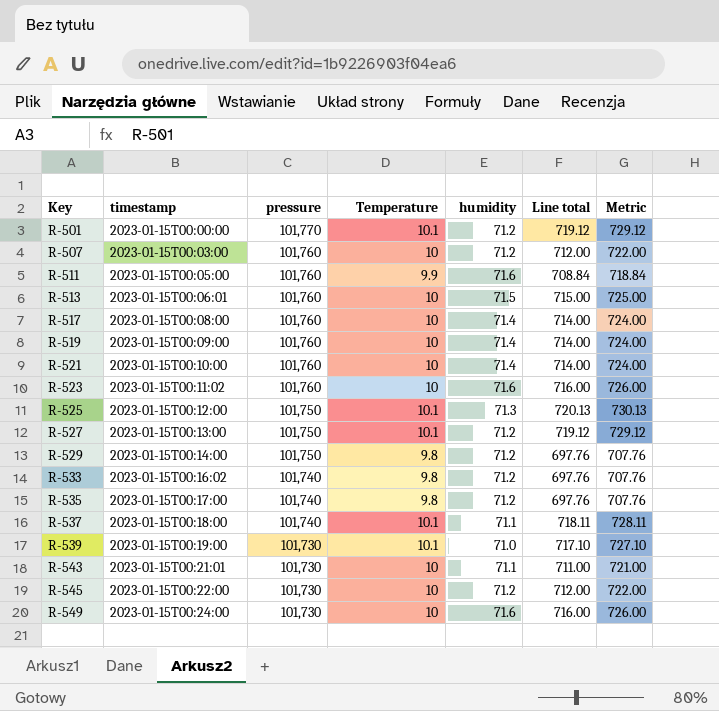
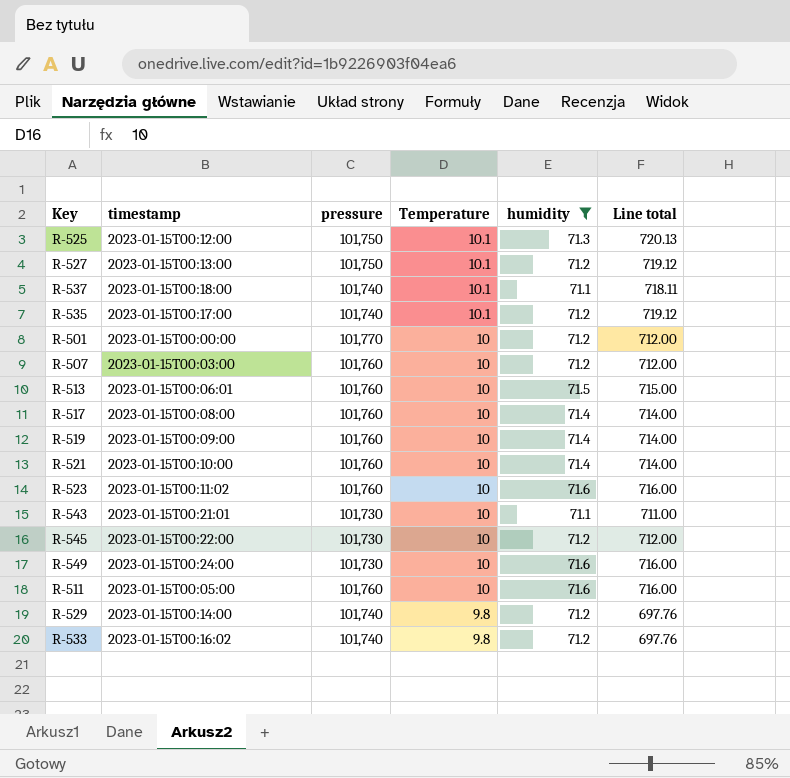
filter: none -> humidity != 71.0
row order: Key ascending -> Temperature descending
column Metric | formula: [Line total] + 10 -> none
R-535 | Temperature: 9.8 -> 10.1
R-535 | Line total: 697.76 -> 719.12
R-501 | Temperature: 10.1 -> 10
R-501 | Line total: 719.12 -> 712.00
R-511 | Temperature: 9.9 -> 10
R-511 | Line total: 708.84 -> 716.00
R-529 | pressure: 101,750 -> 101,740

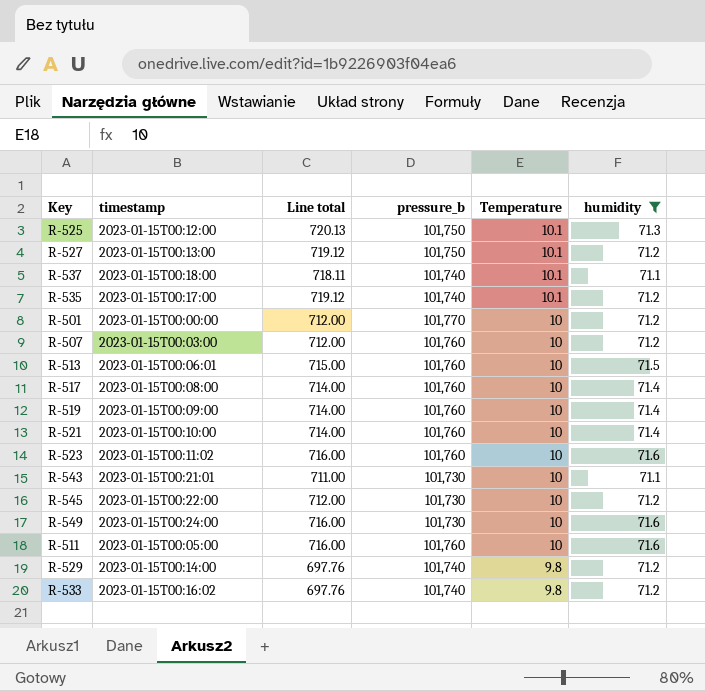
column Line total | position: 6 -> 3
column name: pressure -> pressure_b

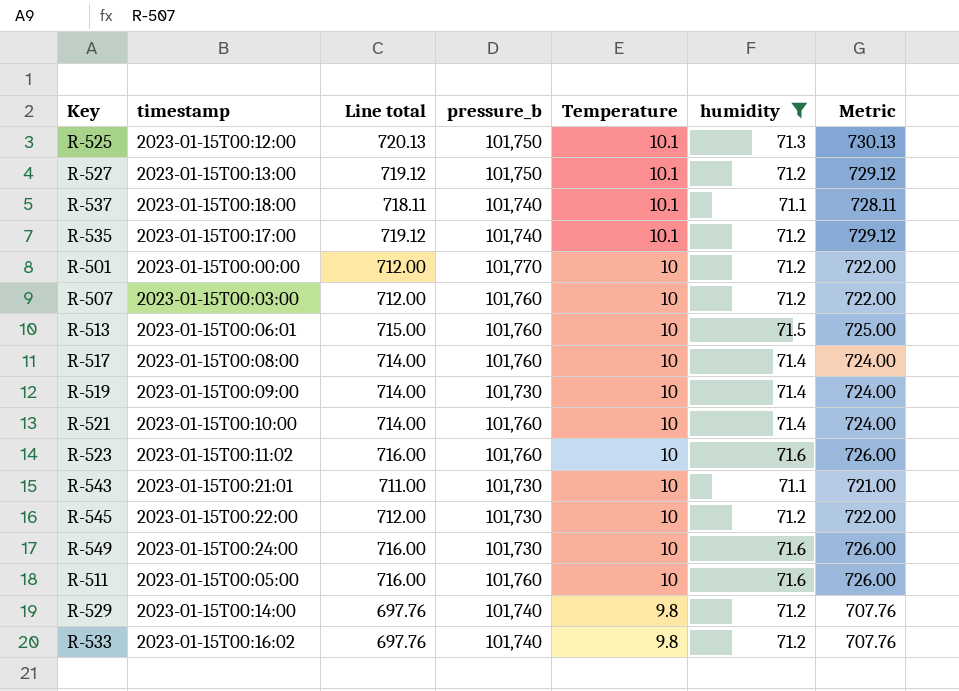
column Metric | formula: none -> [Line total] + 10
R-519 | pressure_b: 101,760 -> 101,730

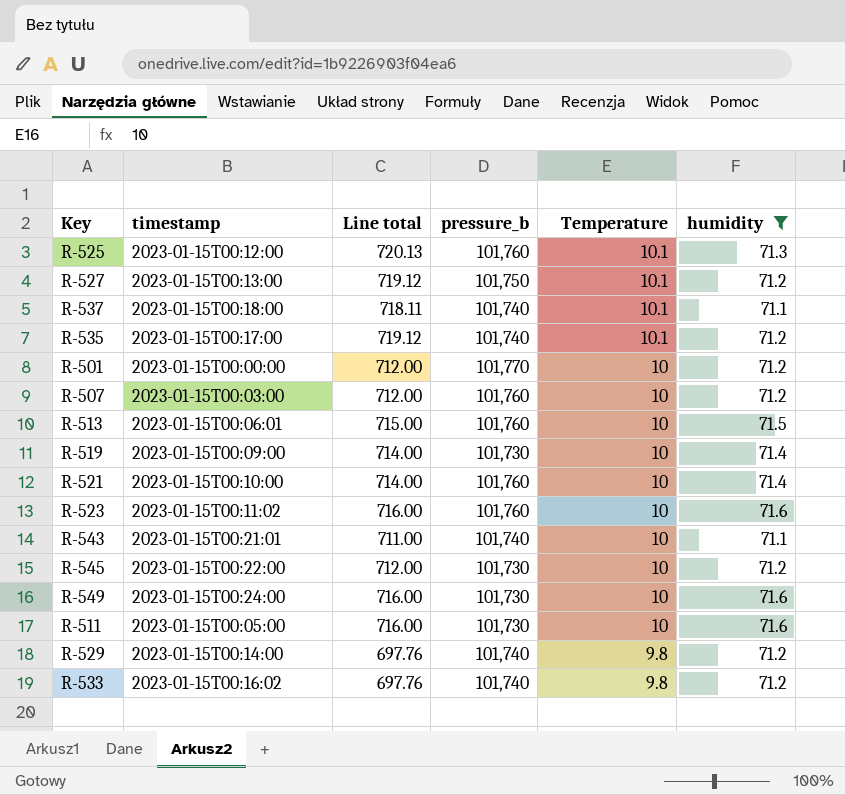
column Metric | formula: [Line total] + 10 -> none
row R-517: 2023-01-15T00:08:00 | 714.00 | 101,760 | 10 | 71.4 | 724.00 -> none
R-525 | pressure_b: 101,750 -> 101,760
R-543 | pressure_b: 101,730 -> 101,740
R-511 | pressure_b: 101,760 -> 101,730

